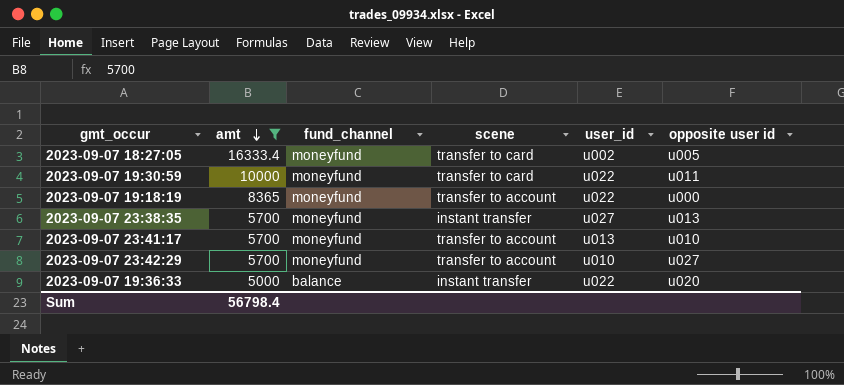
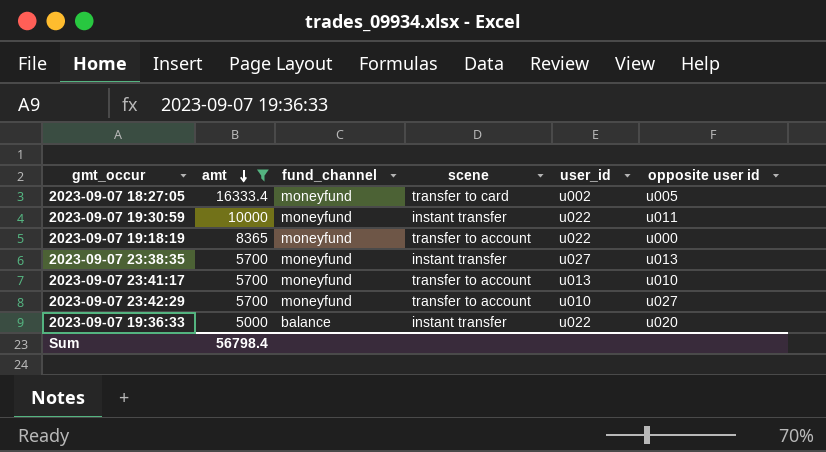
2023-09-07 19:30:59 | scene: transfer to card -> instant transfer

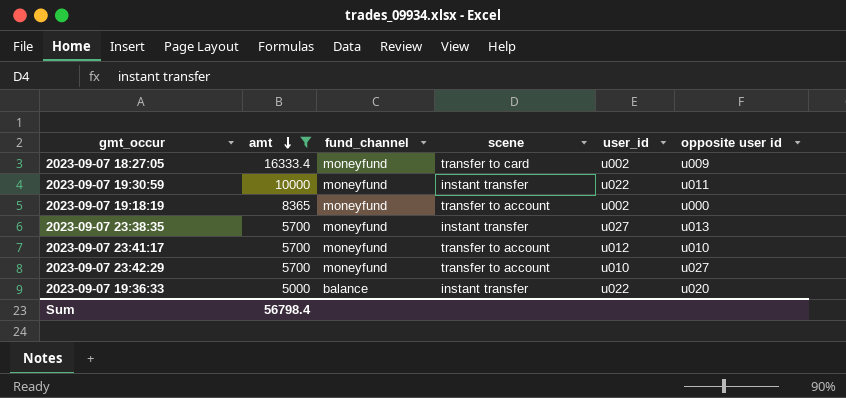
2023-09-07 18:27:05 | opposite user id: u005 -> u009
2023-09-07 19:18:19 | user_id: u022 -> u002
2023-09-07 23:41:17 | user_id: u013 -> u012

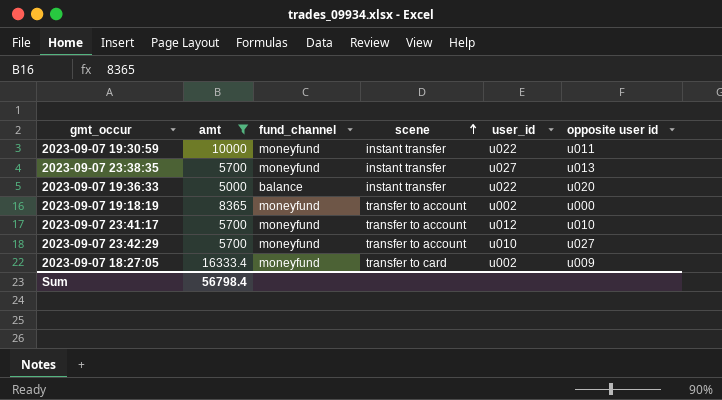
row order: amt descending -> scene ascending

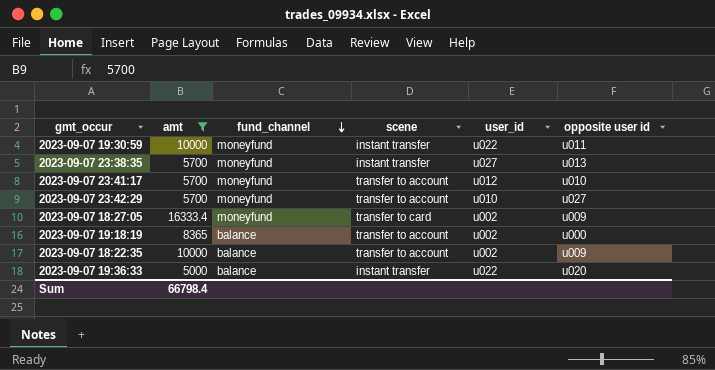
row order: scene ascending -> fund_channel descending
2023-09-07 19:18:19 | fund_channel: moneyfund -> balance
row 2023-09-07 18:22:35: none -> 10000 | balance | transfer to account | u002 | u009
Sum | amt: 56798.4 -> 66798.4

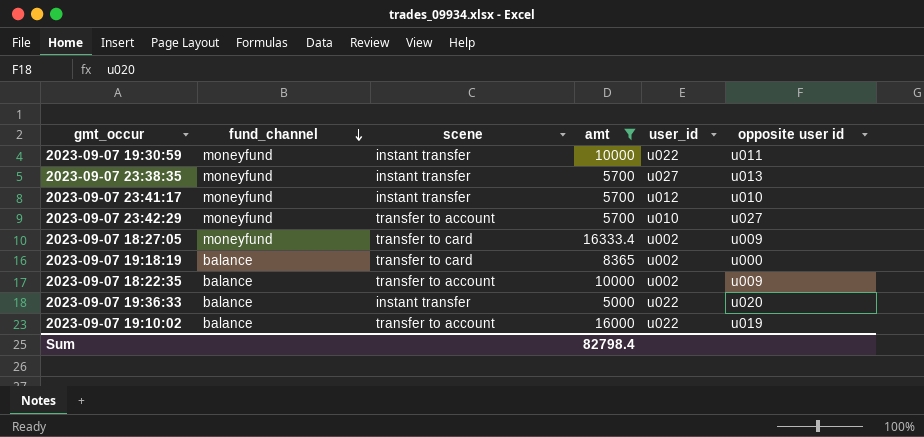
column amt | position: 2 -> 4
2023-09-07 23:41:17 | scene: transfer to account -> instant transfer
2023-09-07 19:18:19 | scene: transfer to account -> transfer to card
row 2023-09-07 19:10:02: none -> balance | transfer to account | 16000 | u022 | u019
Sum | amt: 66798.4 -> 82798.4

